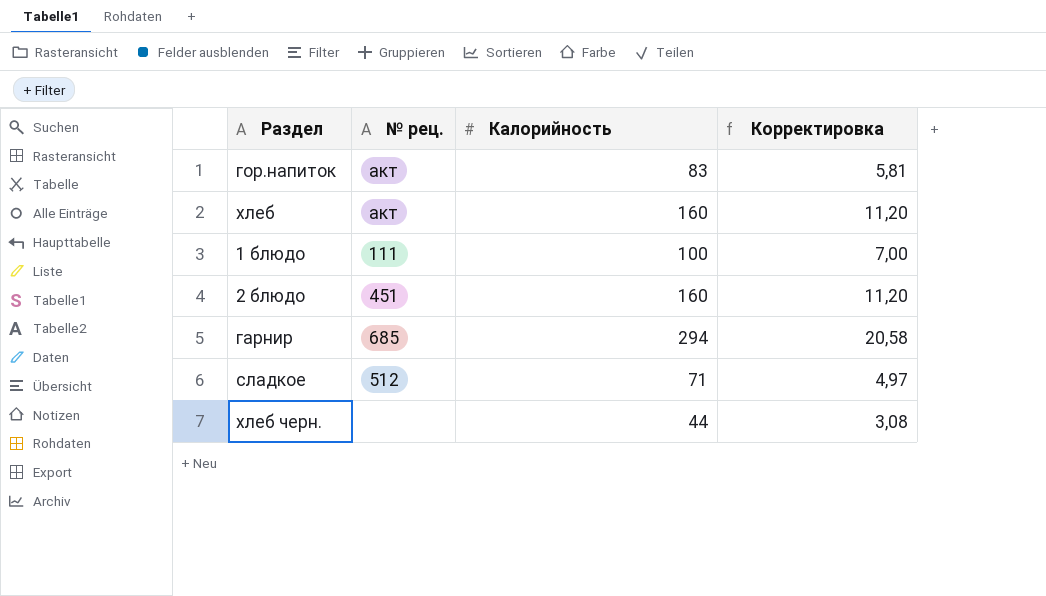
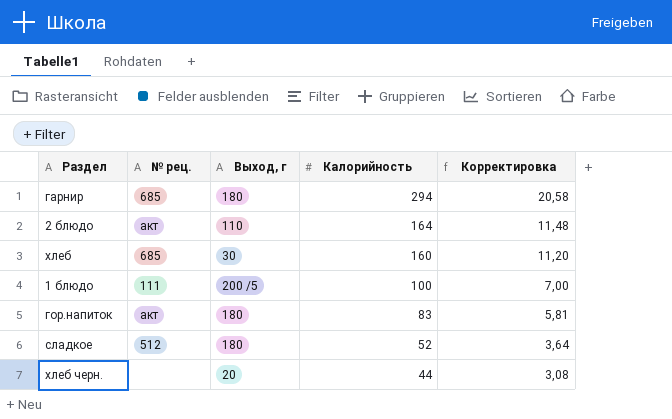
row order: none -> Калорийность descending
column Выход, г | position: none -> 3
2 блюдо | № рец.: 451 -> акт
2 блюдо | Калорийность: 160 -> 164
2 блюдо | Корректировка: 11,20 -> 11,48
хлеб | № рец.: акт -> 685
сладкое | Калорийность: 71 -> 52
сладкое | Корректировка: 4,97 -> 3,64

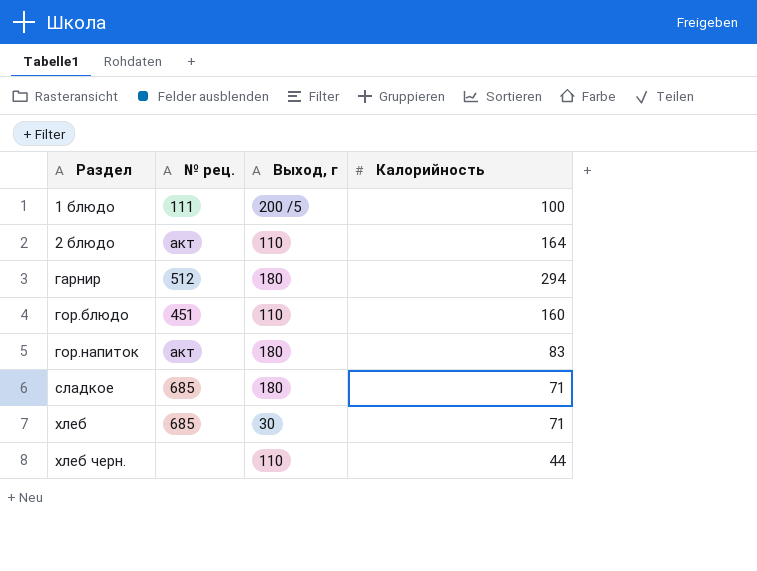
row order: Калорийность descending -> Раздел ascending
column Корректировка | formula: [Калорийность] * 0,07 -> none
гарнир | № рец.: 685 -> 512
row гор.блюдо: none -> 451 | 110 | 160
сладкое | № рец.: 512 -> 685
сладкое | Калорийность: 52 -> 71
хлеб | Калорийность: 160 -> 71
хлеб черн. | Выход, г: 20 -> 110

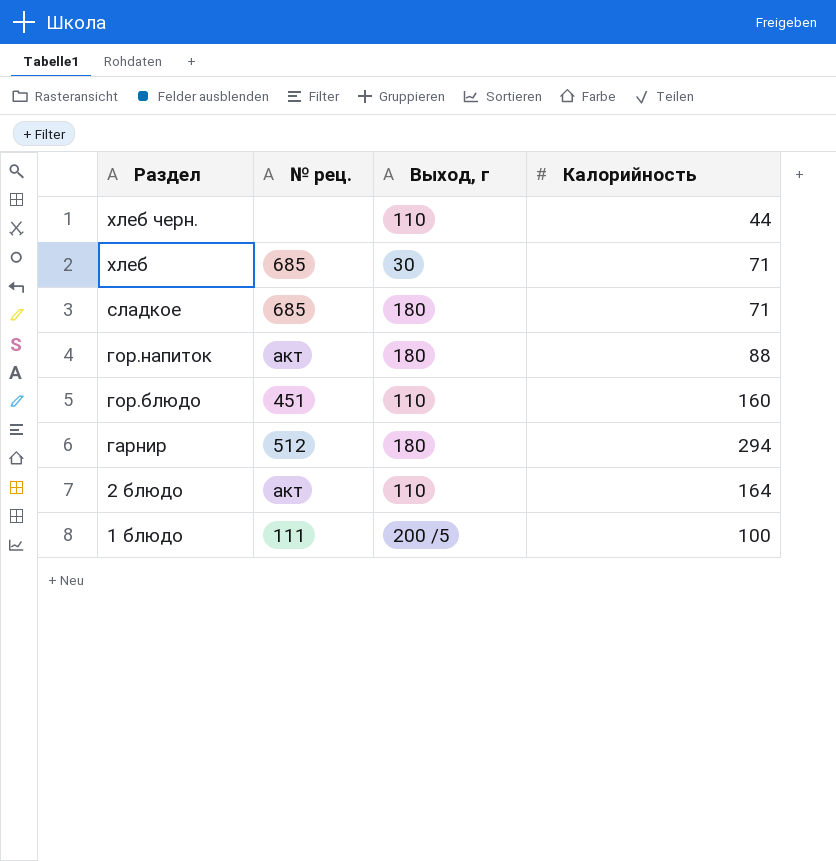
row order: Раздел ascending -> Раздел descending
гор.напиток | Калорийность: 83 -> 88

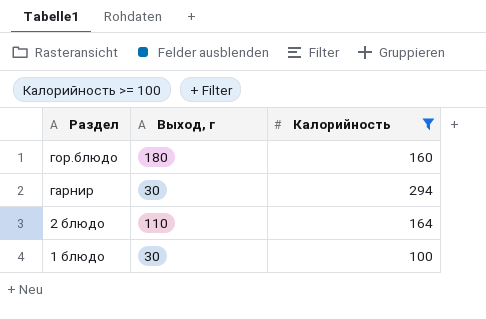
filter: none -> Калорийность >= 100
column № рец. | position: 2 -> none
гор.блюдо | Выход, г: 110 -> 180
гарнир | Выход, г: 180 -> 30
1 блюдо | Выход, г: 200 /5 -> 30

